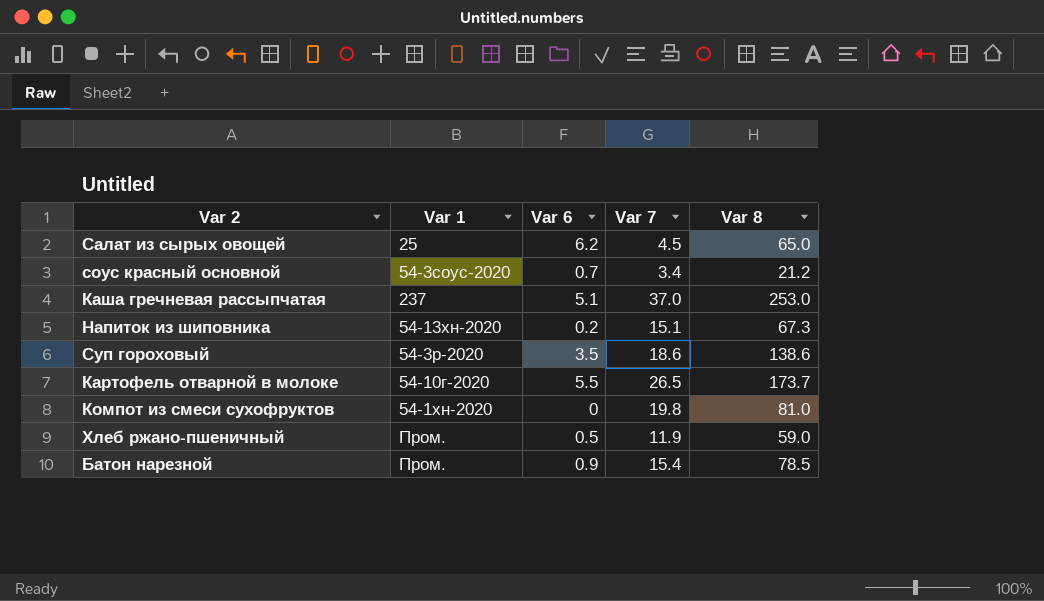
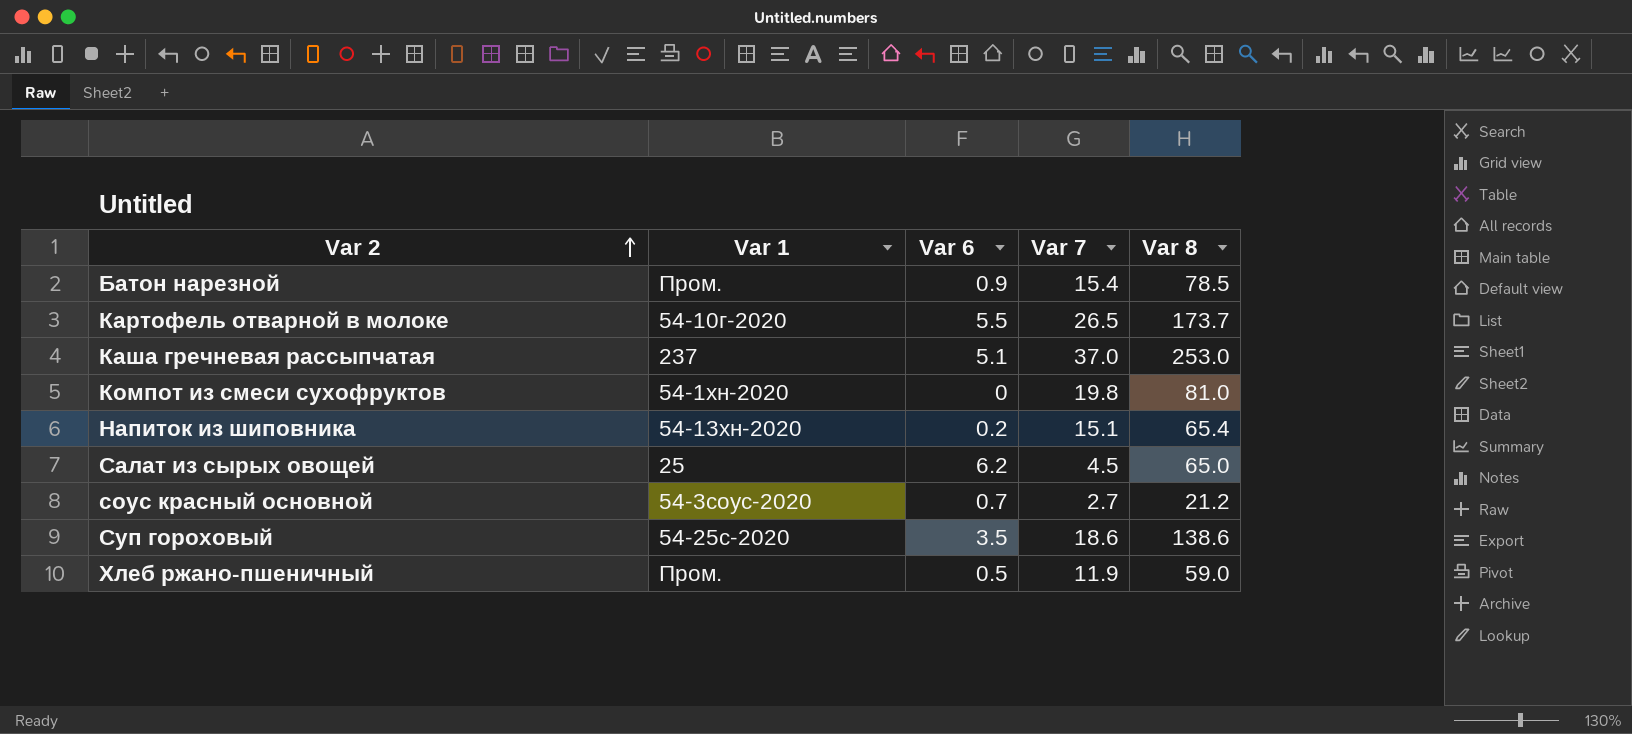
row order: none -> Var 2 ascending
Напиток из шиповника | Var 8: 67.3 -> 65.4
соус красный основной | Var 7: 3.4 -> 2.7
Суп гороховый | Var 1: 54-3р-2020 -> 54-25с-2020

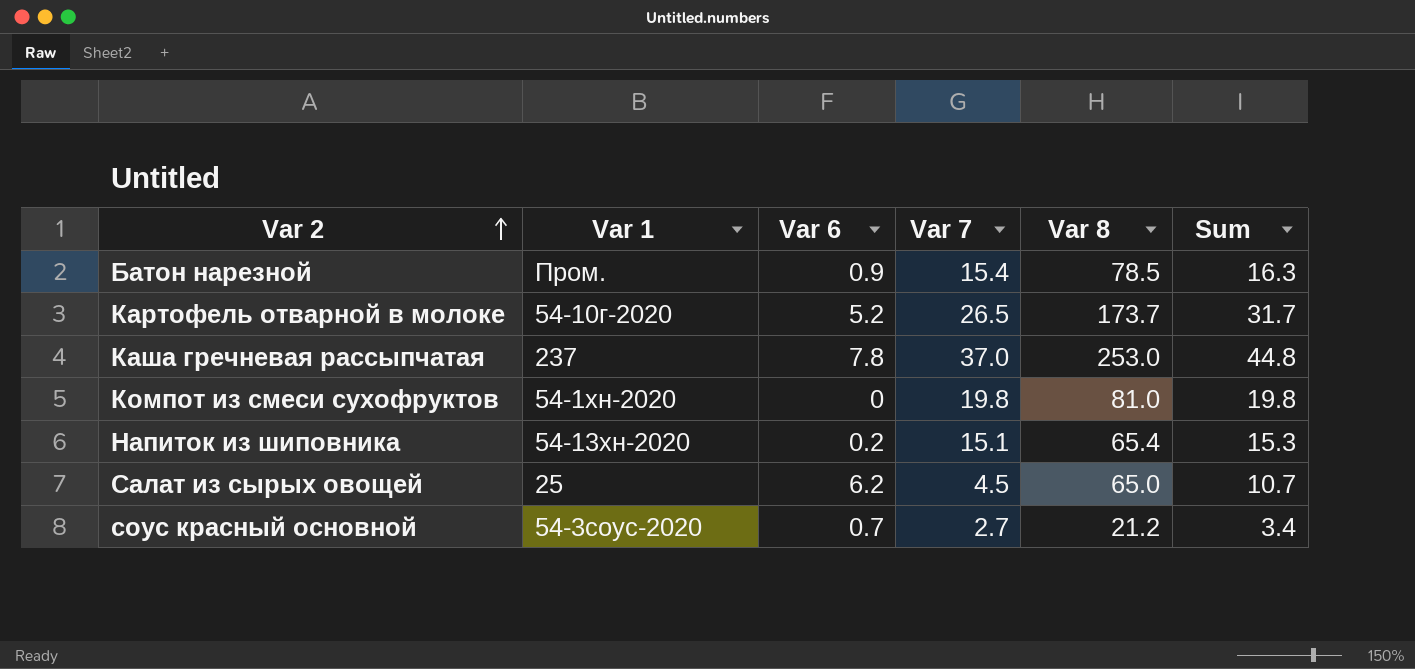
column Sum | formula: none -> [Var 6] + [Var 7]
row Суп гороховый: 54-25с-2020 | 3.5 | 18.6 | 138.6 -> none
row Хлеб ржано-пшеничный: Пром. | 0.5 | 11.9 | 59.0 -> none
Картофель отварной в молоке | Var 6: 5.5 -> 5.2
Каша гречневая рассыпчатая | Var 6: 5.1 -> 7.8

